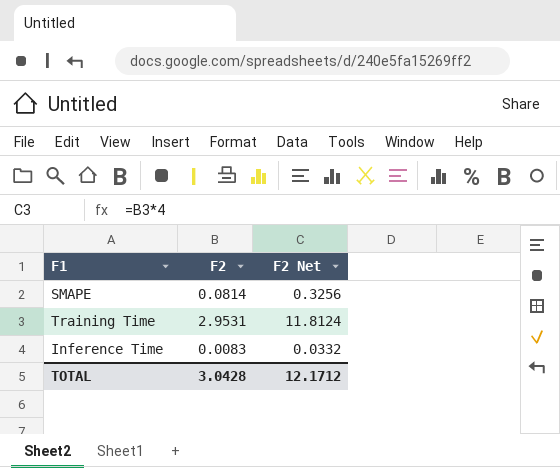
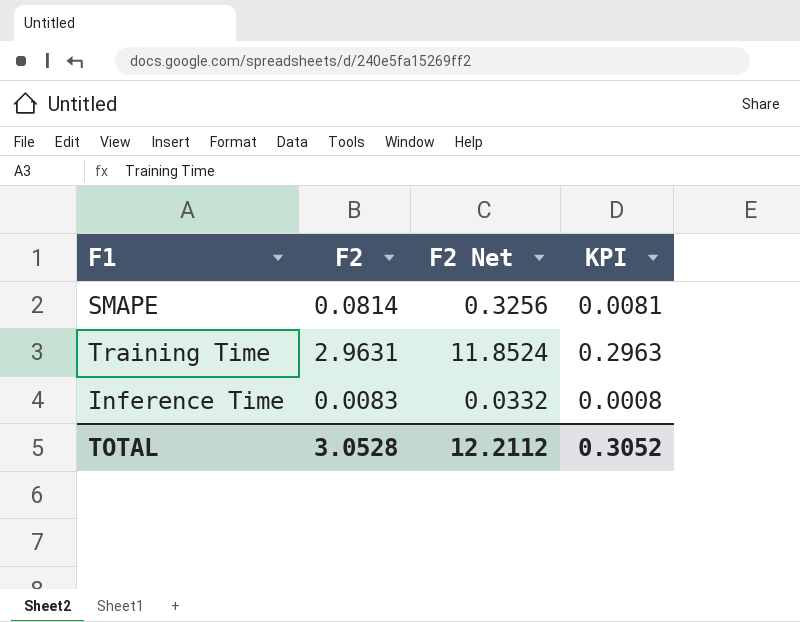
column KPI | formula: none -> [F2] * 0.1
Training Time | F2: 2.9531 -> 2.9631
Training Time | F2 Net: 11.8124 -> 11.8524
TOTAL | F2: 3.0428 -> 3.0528
TOTAL | F2 Net: 12.1712 -> 12.2112

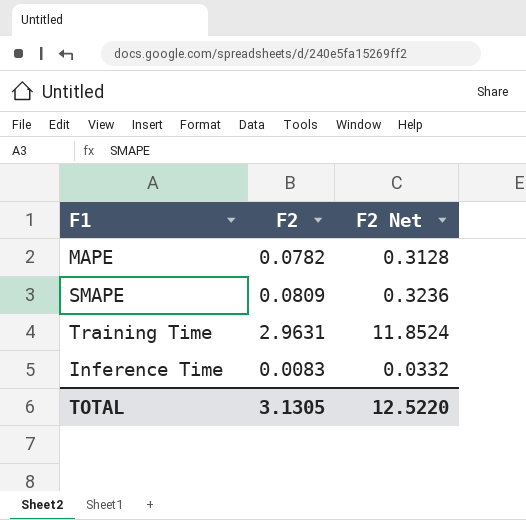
column KPI | formula: [F2] * 0.1 -> none
row MAPE: none -> 0.0782 | 0.3128
SMAPE | F2: 0.0814 -> 0.0809
SMAPE | F2 Net: 0.3256 -> 0.3236
TOTAL | F2: 3.0528 -> 3.1305
TOTAL | F2 Net: 12.2112 -> 12.5220

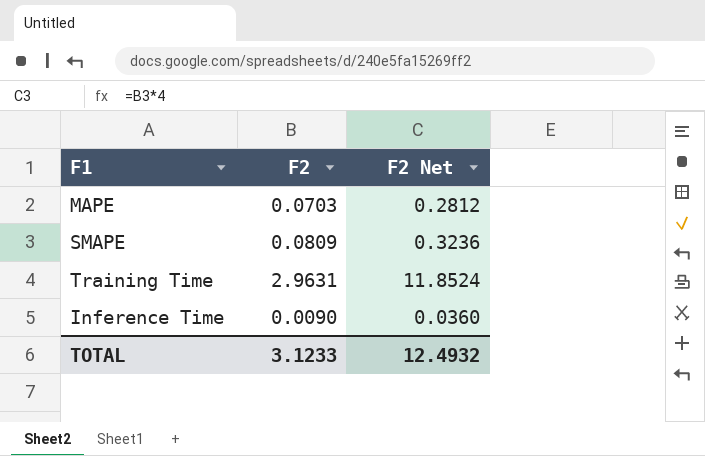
MAPE | F2: 0.0782 -> 0.0703
MAPE | F2 Net: 0.3128 -> 0.2812
Inference Time | F2: 0.0083 -> 0.0090
Inference Time | F2 Net: 0.0332 -> 0.0360
TOTAL | F2: 3.1305 -> 3.1233
TOTAL | F2 Net: 12.5220 -> 12.4932

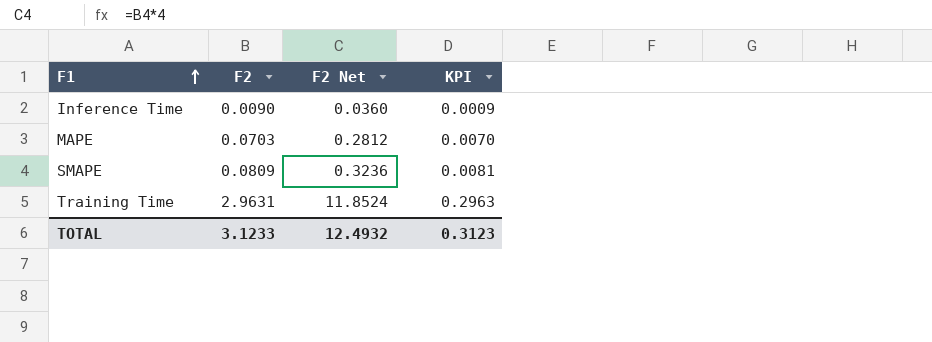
row order: none -> F1 ascending
column KPI | formula: none -> [F2] * 0.1

